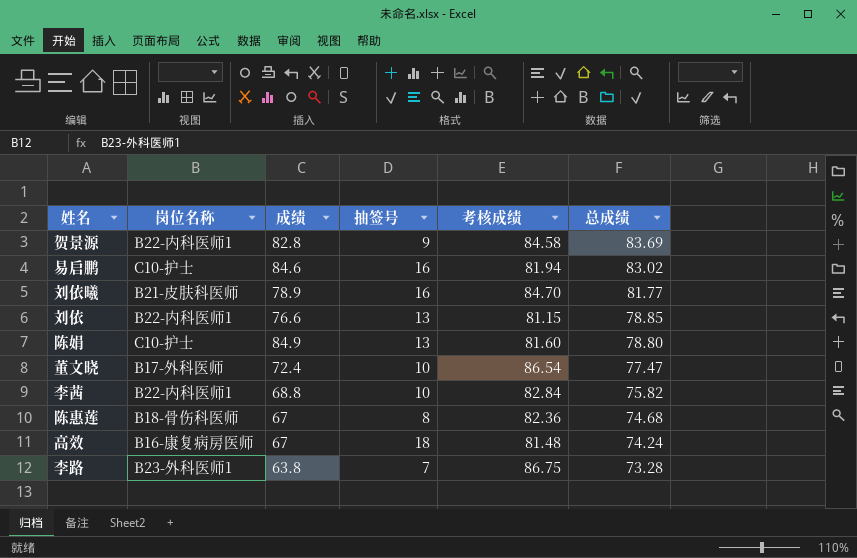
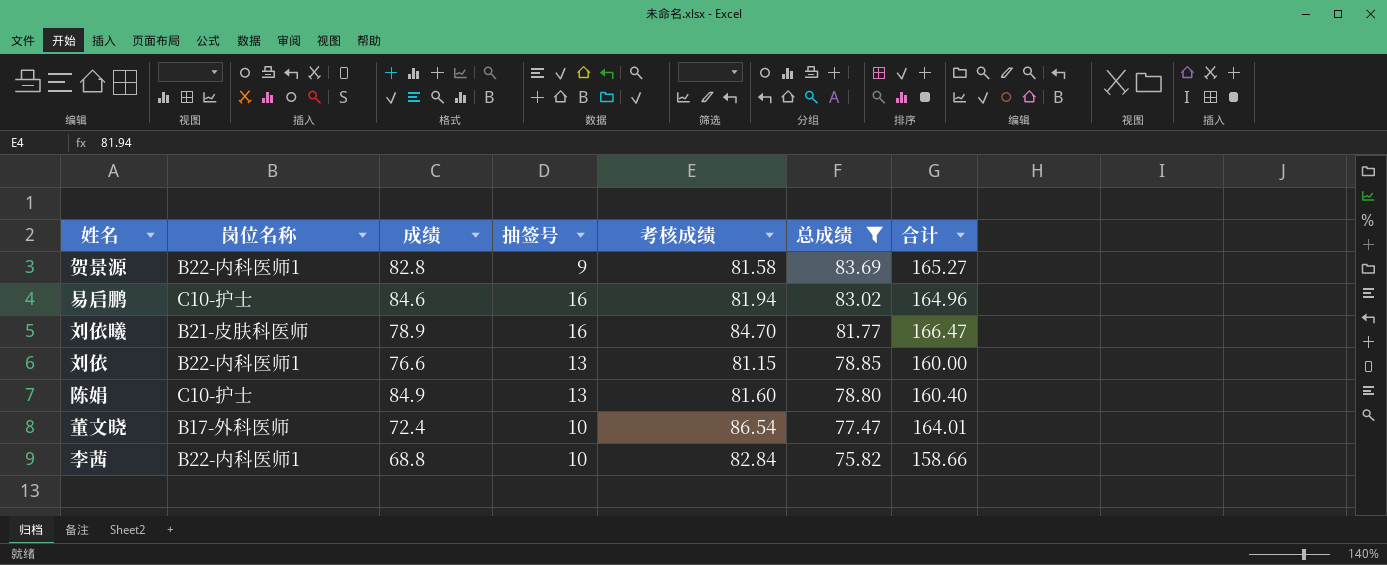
filter: none -> 总成绩 >= 75.82
column 合计 | formula: none -> [考核成绩] + [总成绩]
贺景源 | 考核成绩: 84.58 -> 81.58

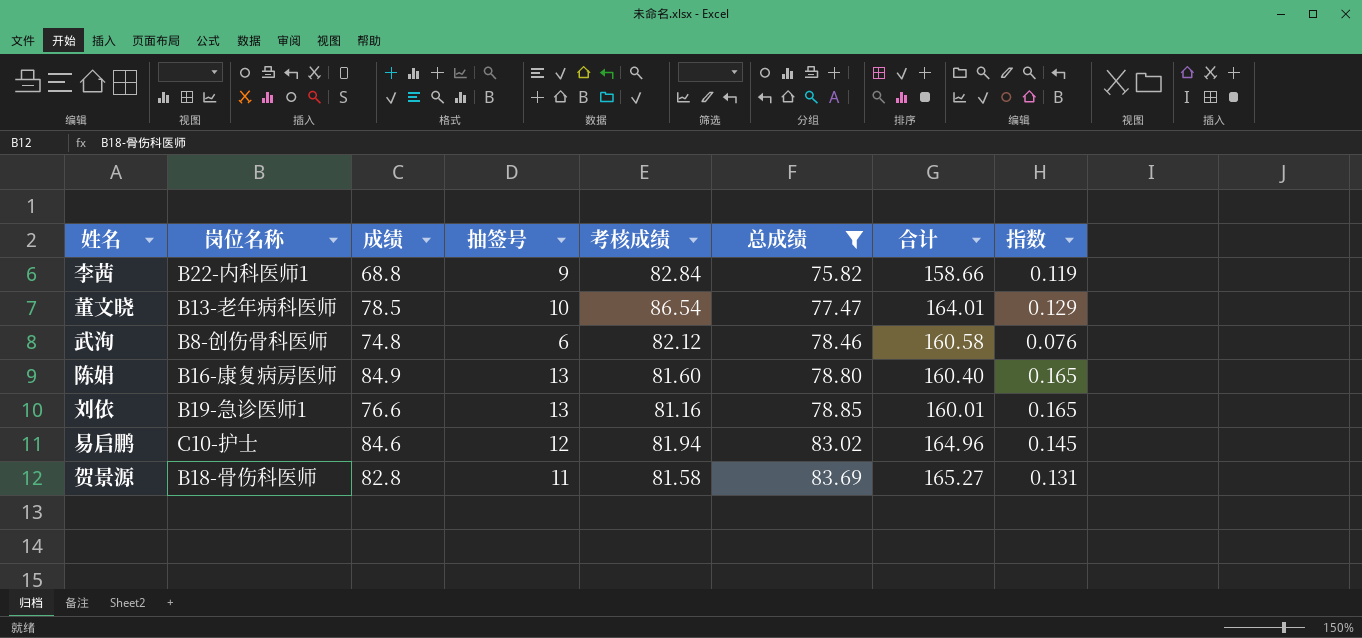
row order: 总成绩 descending -> 总成绩 ascending
column 指数 | formula: none -> [抽签号] / [总成绩]
row 刘依曦: B21-皮肤科医师 | 78.9 | 16 | 84.70 | 81.77 | 166.47 -> none
李茜 | 抽签号: 10 -> 9
董文晓 | 岗位名称: B17-外科医师 -> B13-老年病科医师
董文晓 | 成绩: 72.4 -> 78.5
row 武洵: none -> B8-创伤骨科医师 | 74.8 | 6 | 82.12 | 78.46 | 160.58 | 0.076
陈娟 | 岗位名称: C10-护士 -> B16-康复病房医师
刘依 | 岗位名称: B22-内科医师1 -> B19-急诊医师1
刘依 | 考核成绩: 81.15 -> 81.16
刘依 | 合计: 160.00 -> 160.01
易启鹏 | 抽签号: 16 -> 12
贺景源 | 岗位名称: B22-内科医师1 -> B18-骨伤科医师
贺景源 | 抽签号: 9 -> 11

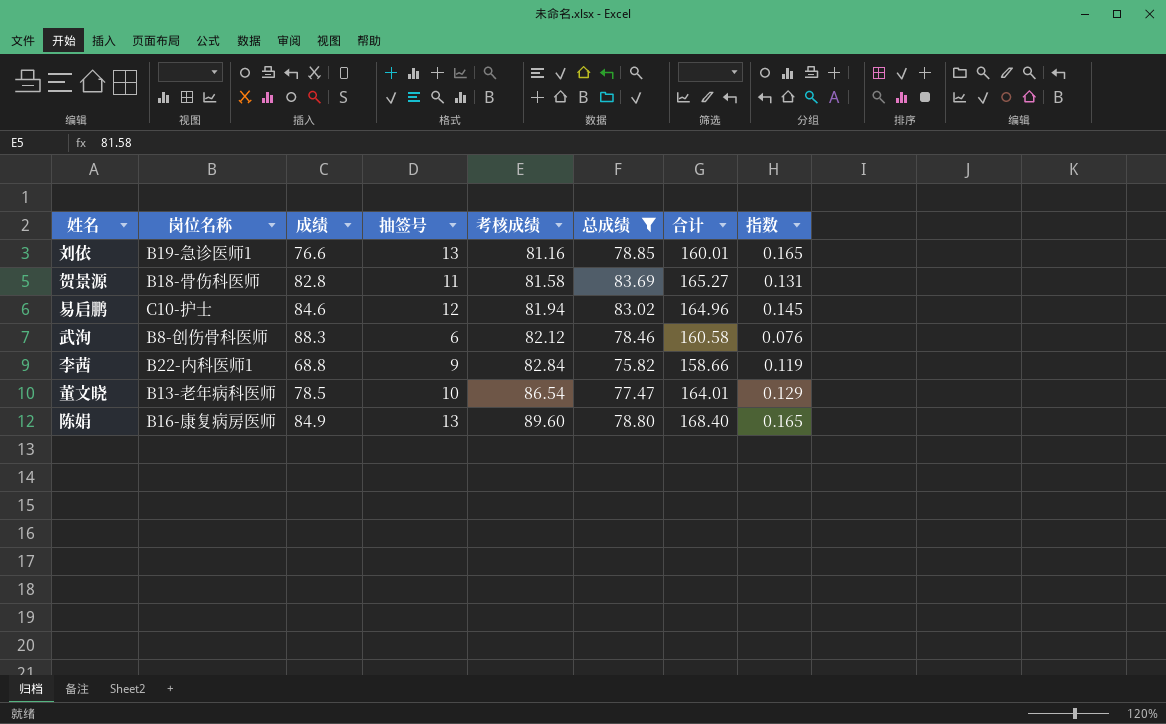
row order: 总成绩 ascending -> 考核成绩 ascending
武洵 | 成绩: 74.8 -> 88.3
陈娟 | 考核成绩: 81.60 -> 89.60
陈娟 | 合计: 160.40 -> 168.40

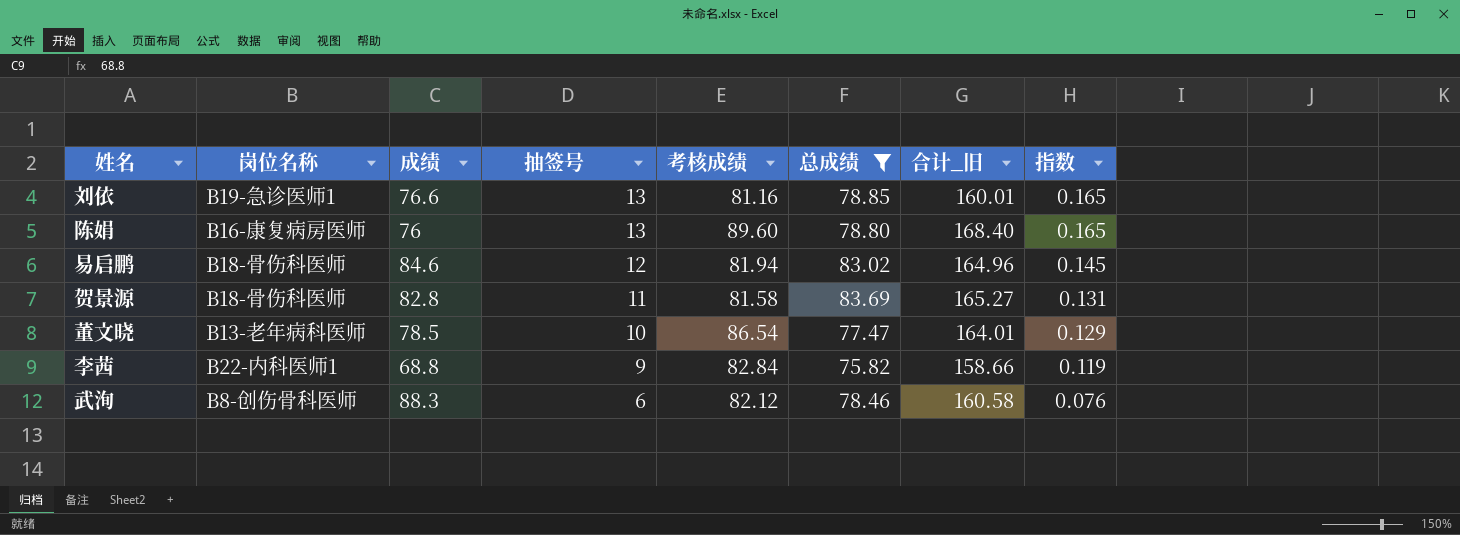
row order: 考核成绩 ascending -> 抽签号 descending
column name: 合计 -> 合计_旧
陈娟 | 成绩: 84.9 -> 76
易启鹏 | 岗位名称: C10-护士 -> B18-骨伤科医师

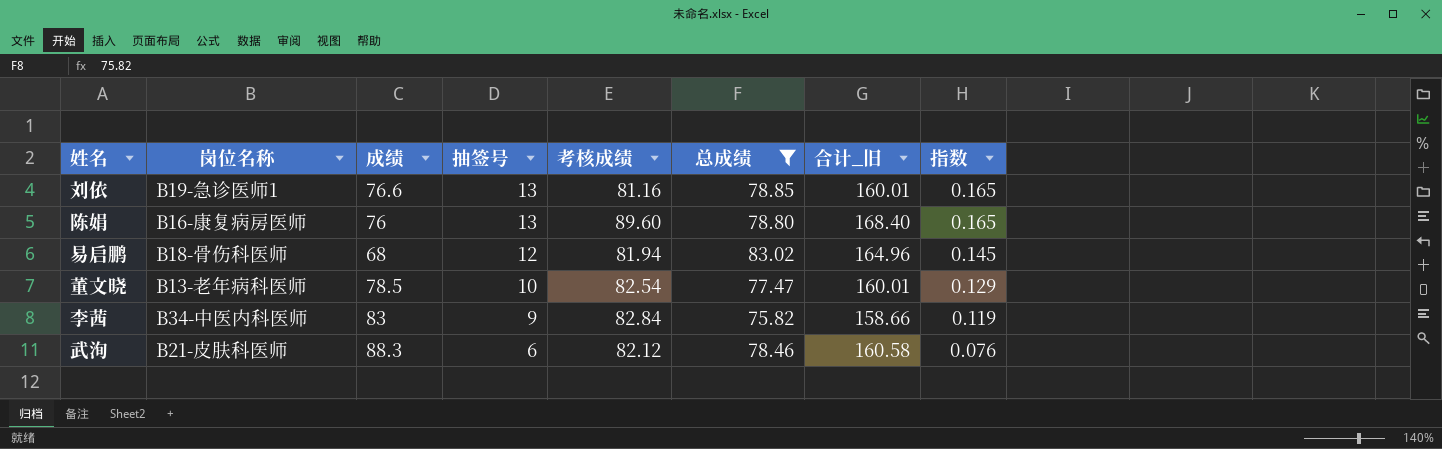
row 贺景源: B18-骨伤科医师 | 82.8 | 11 | 81.58 | 83.69 | 165.27 | 0.131 -> none
易启鹏 | 成绩: 84.6 -> 68
董文晓 | 考核成绩: 86.54 -> 82.54
董文晓 | 合计_旧: 164.01 -> 160.01
李茜 | 岗位名称: B22-内科医师1 -> B34-中医内科医师
李茜 | 成绩: 68.8 -> 83
武洵 | 岗位名称: B8-创伤骨科医师 -> B21-皮肤科医师

